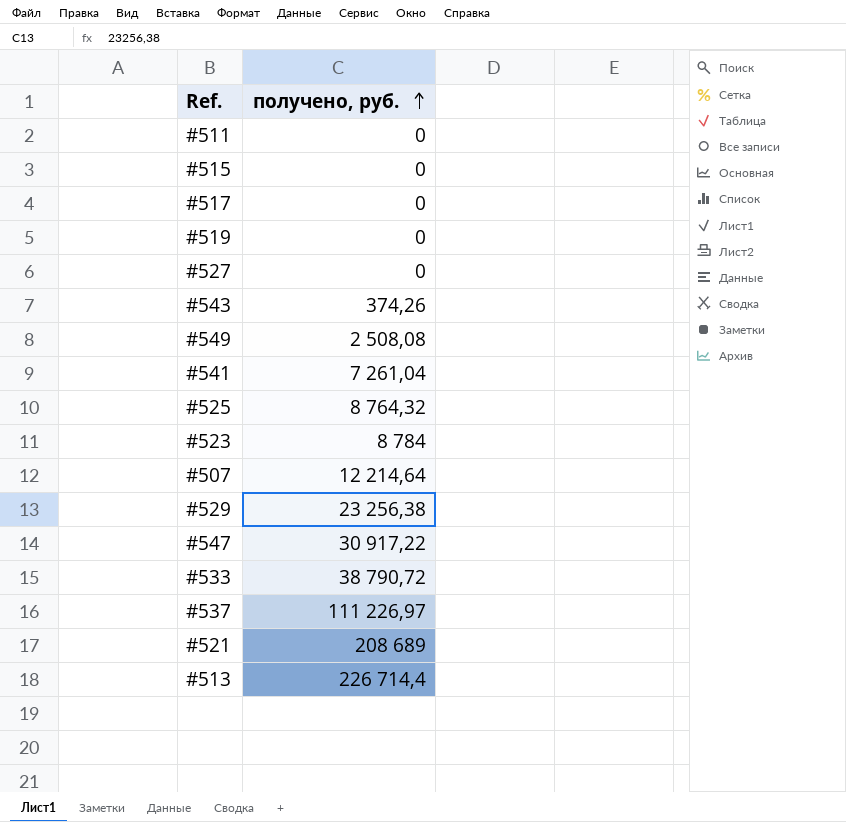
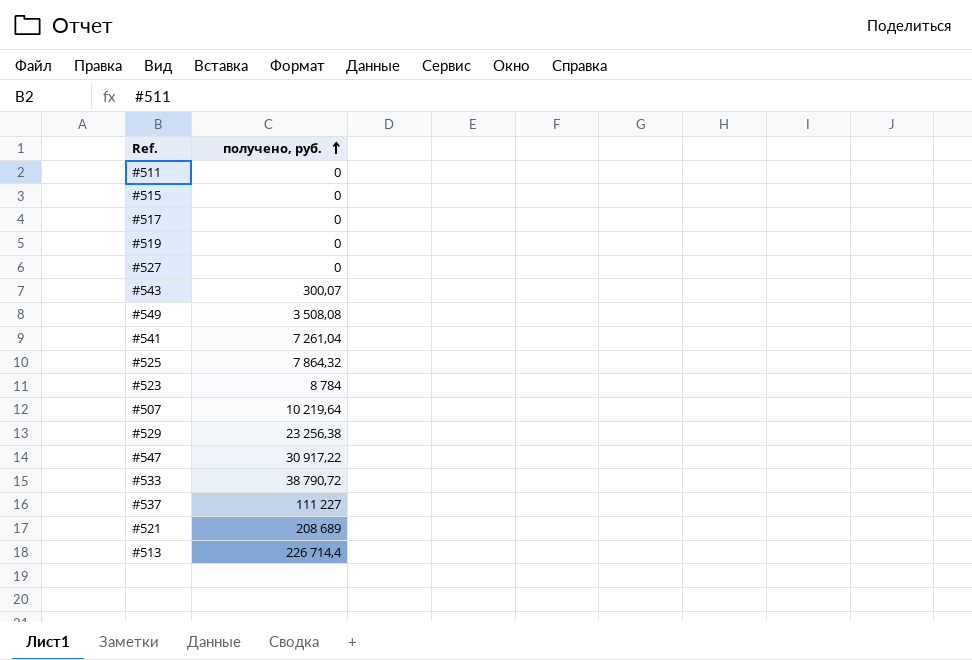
#543 | получено, руб.: 374,26 -> 300,07
#549 | получено, руб.: 2 508,08 -> 3 508,08
#525 | получено, руб.: 8 764,32 -> 7 864,32
#507 | получено, руб.: 12 214,64 -> 10 219,64
#537 | получено, руб.: 111 226,97 -> 111 227

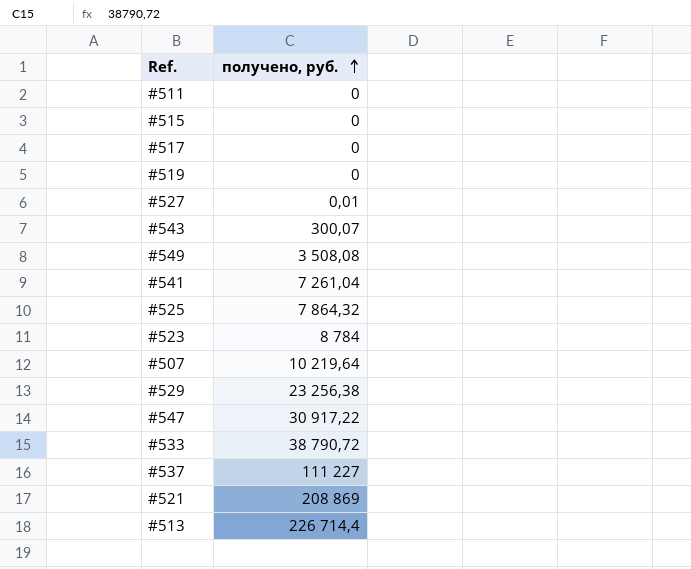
#527 | получено, руб.: 0 -> 0,01
#521 | получено, руб.: 208 689 -> 208 869

